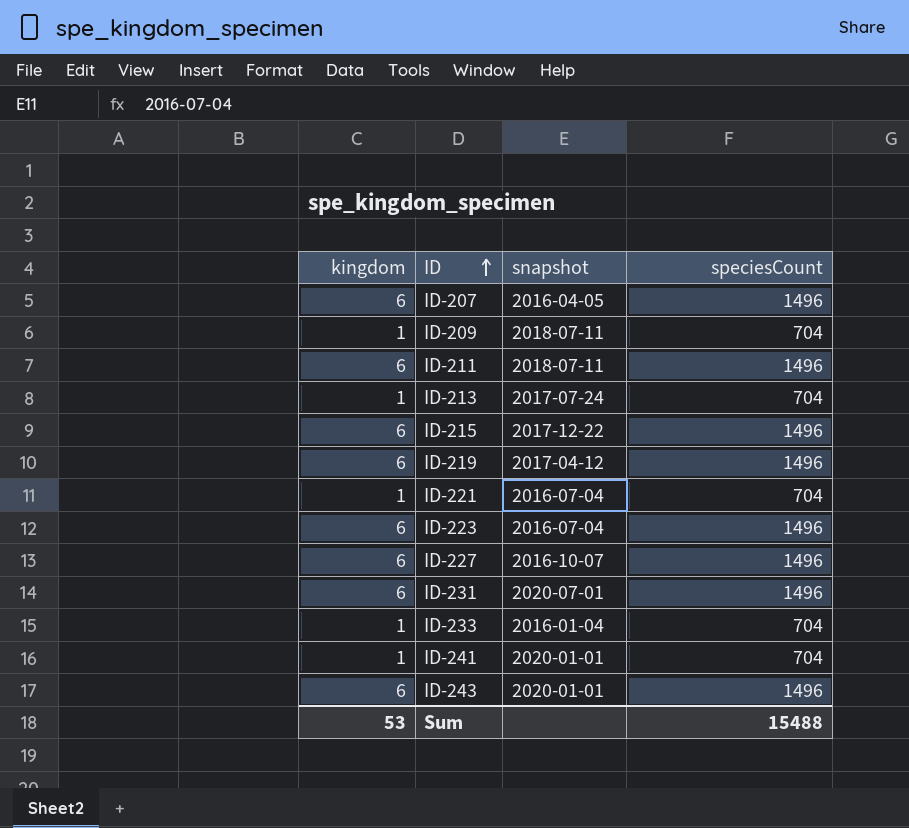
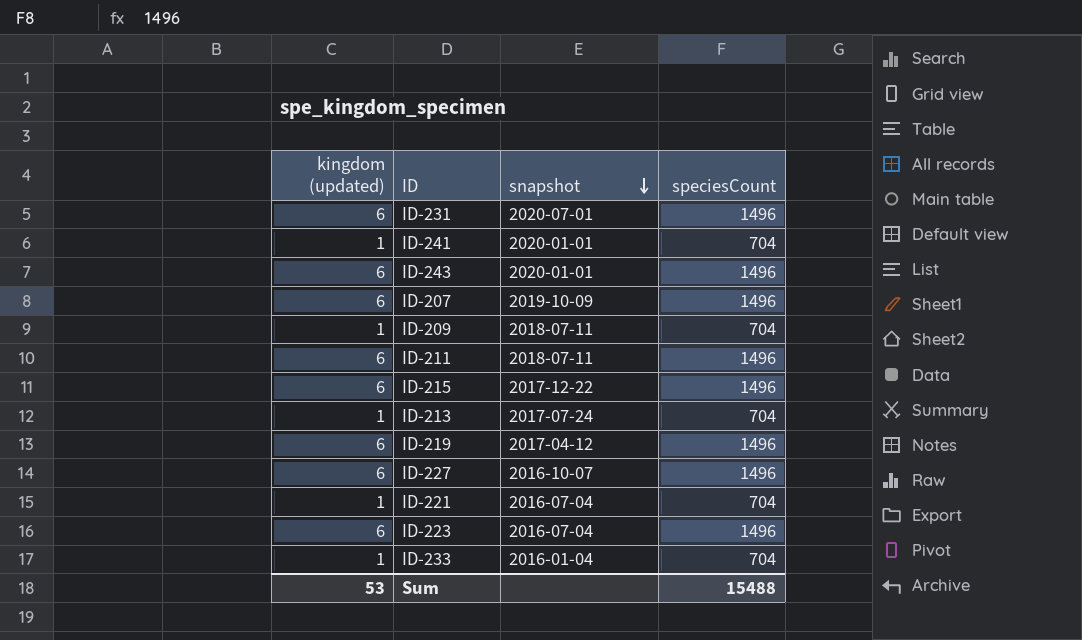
row order: ID ascending -> snapshot descending
column name: kingdom -> kingdom (updated)
ID-207 | snapshot: 2016-04-05 -> 2019-10-09

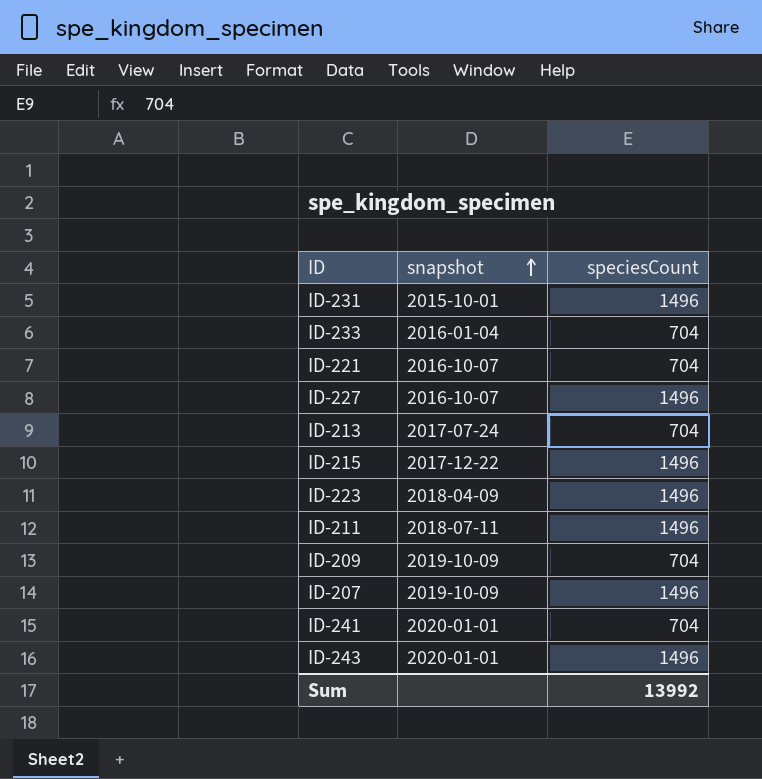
row order: snapshot descending -> snapshot ascending
column kingdom (updated) | position: 1 -> none
row ID-219: 6 | 2017-04-12 | 1496 -> none
ID-231 | snapshot: 2020-07-01 -> 2015-10-01
ID-221 | snapshot: 2016-07-04 -> 2016-10-07
ID-223 | snapshot: 2016-07-04 -> 2018-04-09
ID-209 | snapshot: 2018-07-11 -> 2019-10-09
Sum | speciesCount: 15488 -> 13992

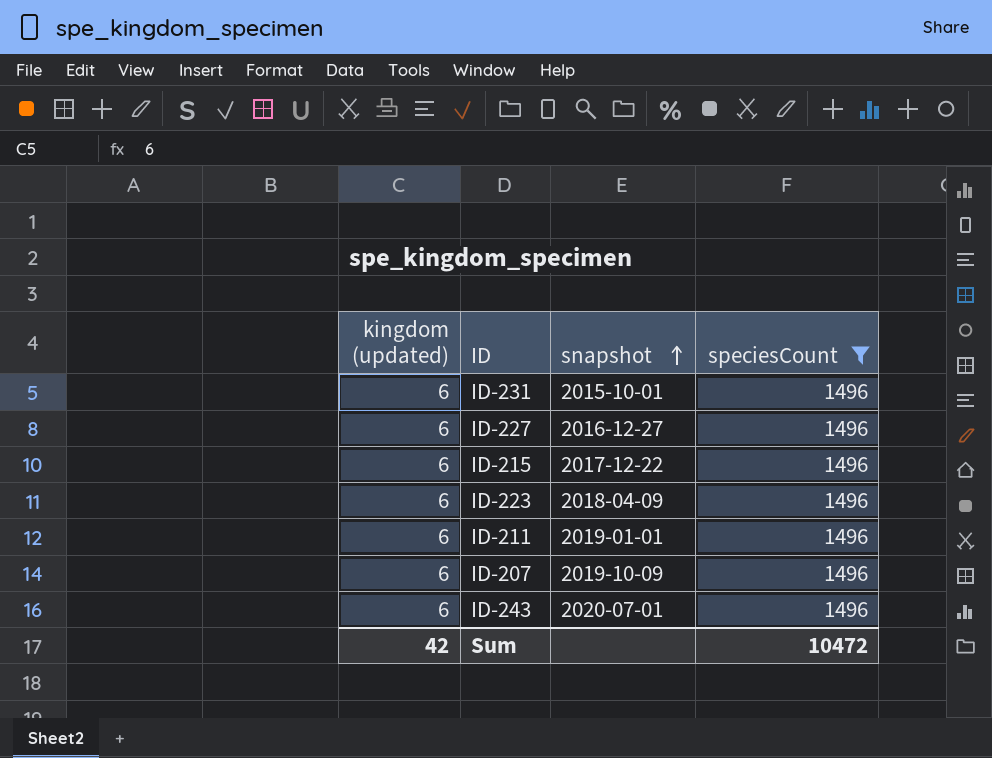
filter: none -> speciesCount = 1496
column kingdom (updated) | position: none -> 1
ID-227 | snapshot: 2016-10-07 -> 2016-12-27
ID-211 | snapshot: 2018-07-11 -> 2019-01-01
ID-243 | snapshot: 2020-01-01 -> 2020-07-01
Sum | speciesCount: 13992 -> 10472

